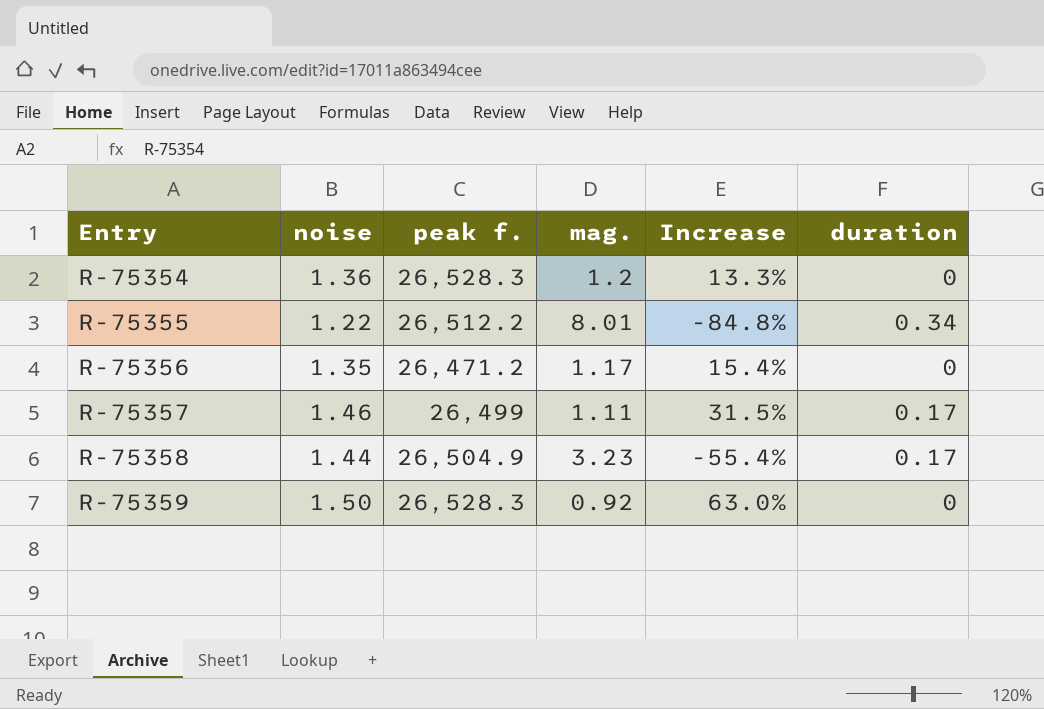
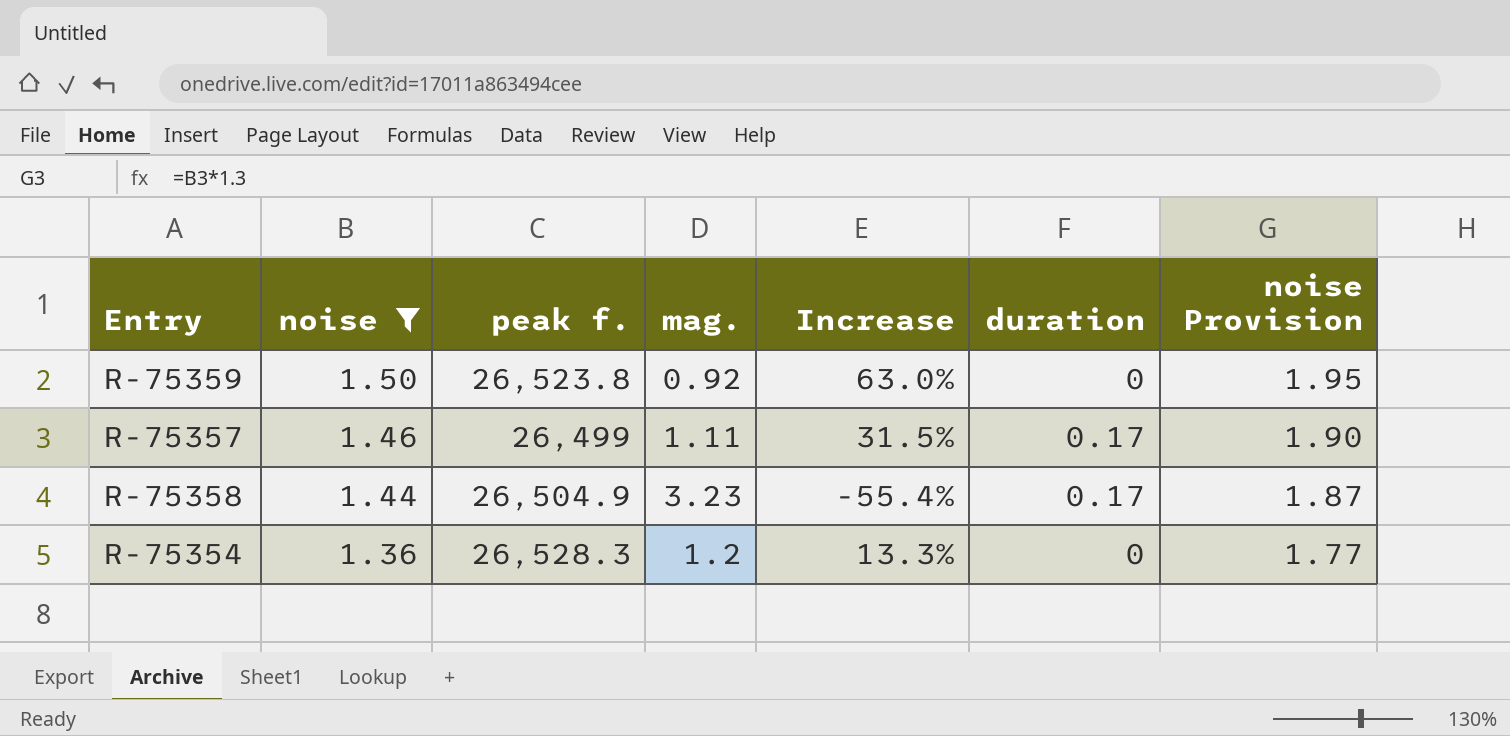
filter: none -> noise >= 1.36
row order: Entry ascending -> noise descending
column noise Provision | formula: none -> [noise] * 1.3
R-75359 | peak f.: 26,528.3 -> 26,523.8

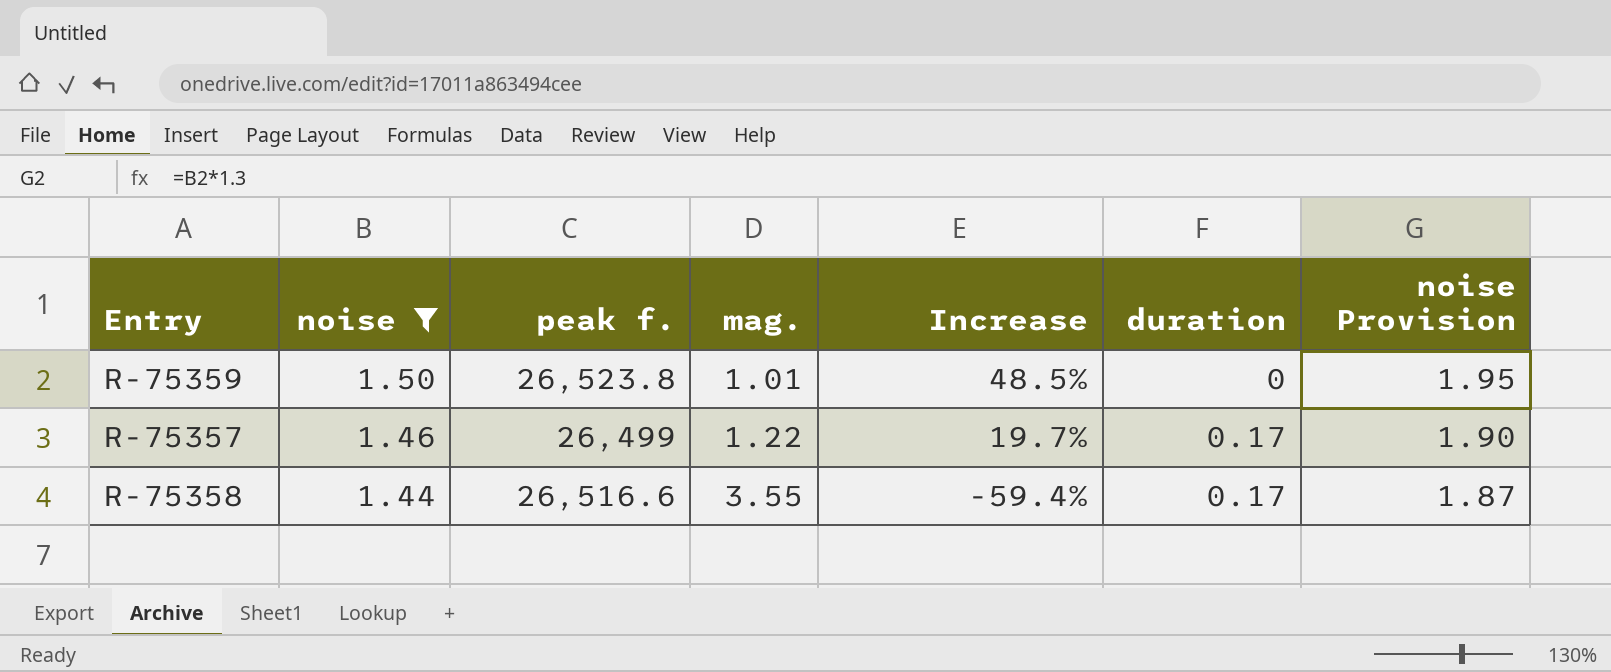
row R-75354: 1.36 | 26,528.3 | 1.2 | 13.3% | 0 | 1.77 -> none
R-75359 | mag.: 0.92 -> 1.01
R-75359 | Increase: 63.0% -> 48.5%
R-75357 | mag.: 1.11 -> 1.22
R-75357 | Increase: 31.5% -> 19.7%
R-75358 | peak f.: 26,504.9 -> 26,516.6
R-75358 | mag.: 3.23 -> 3.55
R-75358 | Increase: -55.4% -> -59.4%

